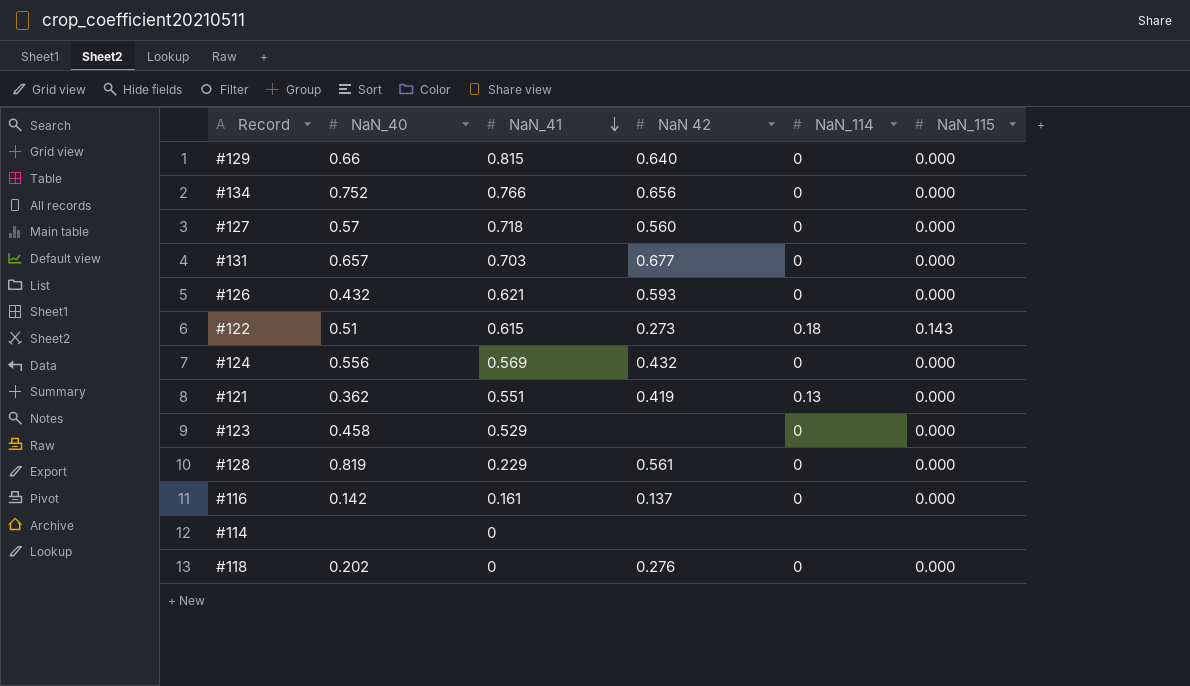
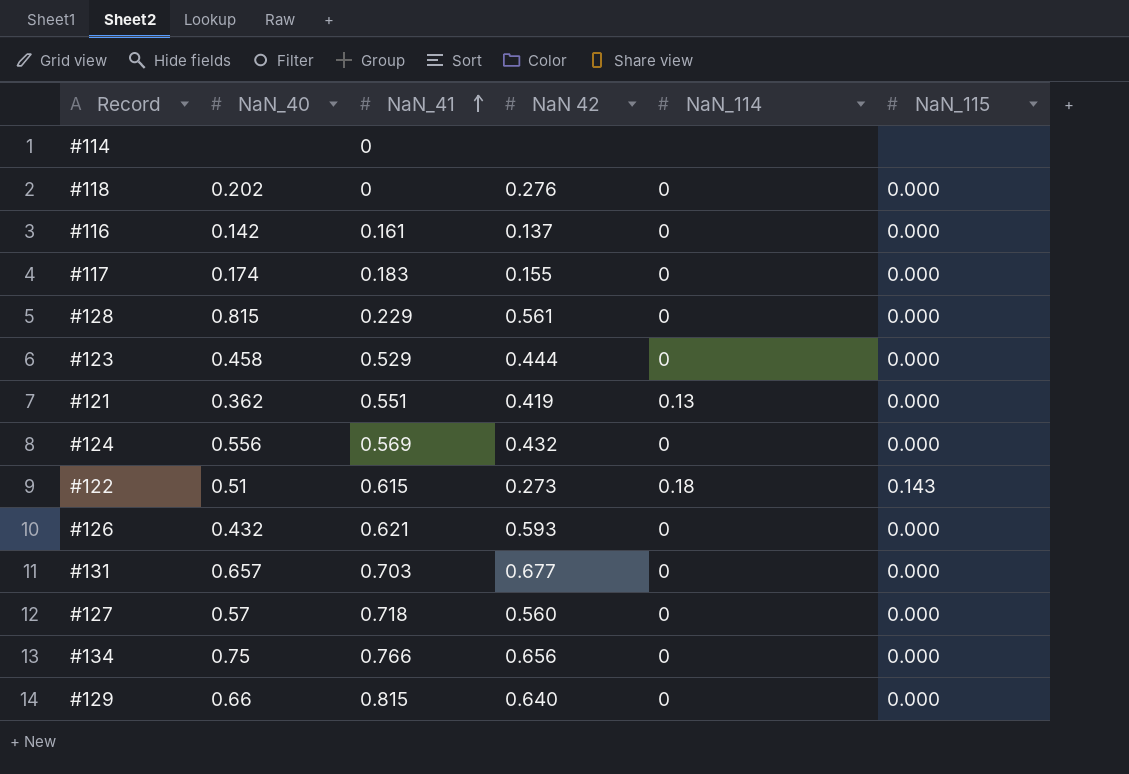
row order: NaN_41 descending -> NaN_41 ascending
row #117: none -> 0.174 | 0.183 | 0.155 | 0 | 0.000
#128 | NaN_40: 0.819 -> 0.815
#123 | NaN 42: none -> 0.444
#134 | NaN_40: 0.752 -> 0.75

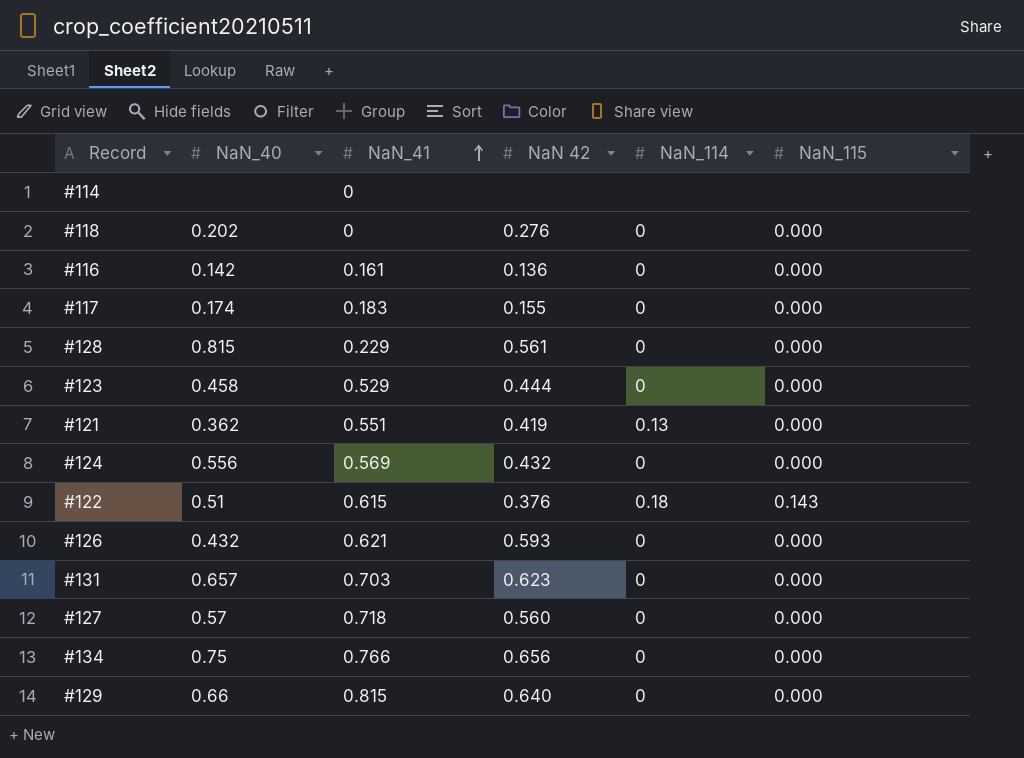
#116 | NaN 42: 0.137 -> 0.136
#122 | NaN 42: 0.273 -> 0.376
#131 | NaN 42: 0.677 -> 0.623

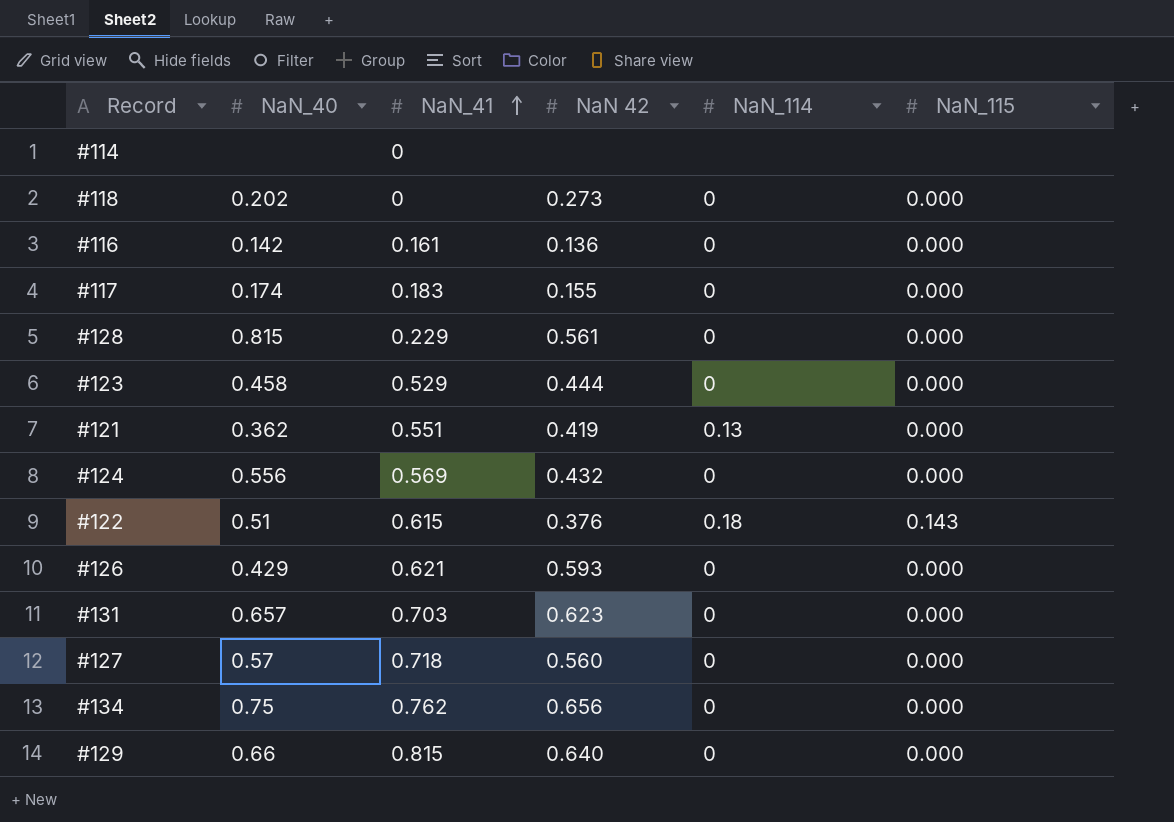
#118 | NaN 42: 0.276 -> 0.273
#126 | NaN_40: 0.432 -> 0.429
#134 | NaN_41: 0.766 -> 0.762

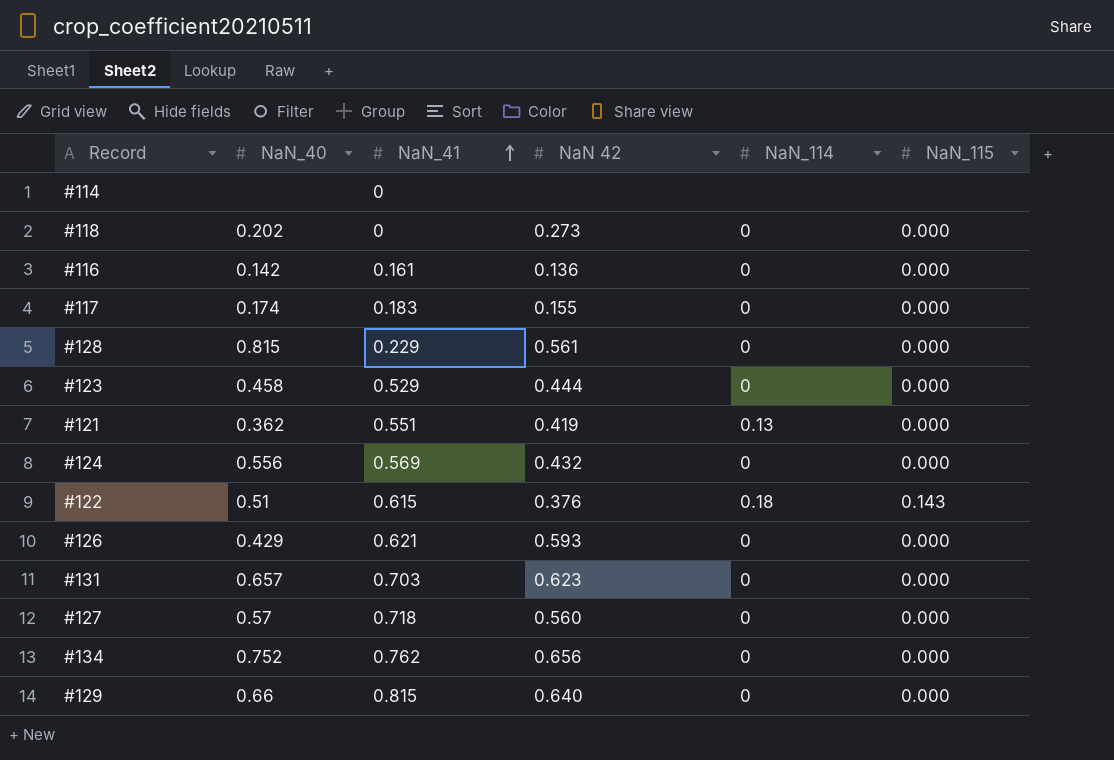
#134 | NaN_40: 0.75 -> 0.752

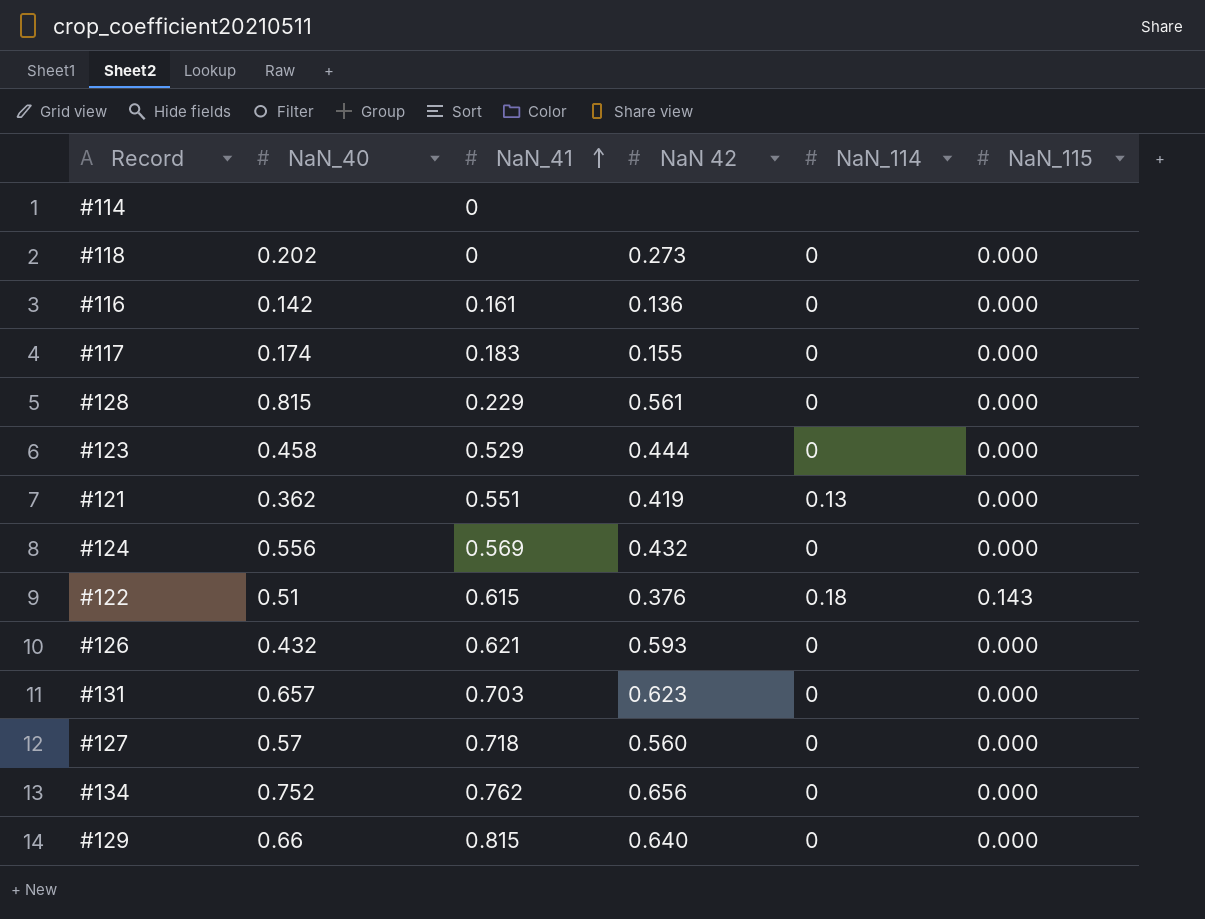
#126 | NaN_40: 0.429 -> 0.432

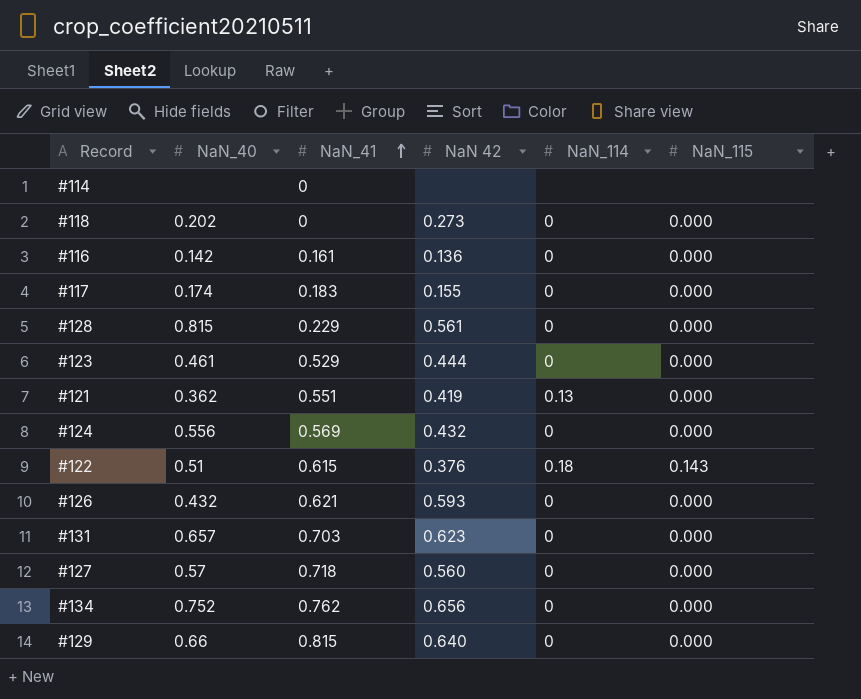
#123 | NaN_40: 0.458 -> 0.461

